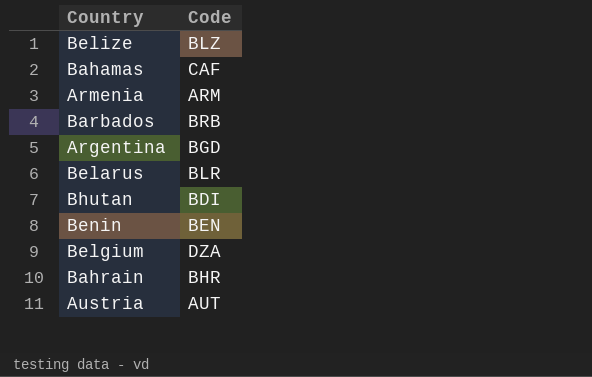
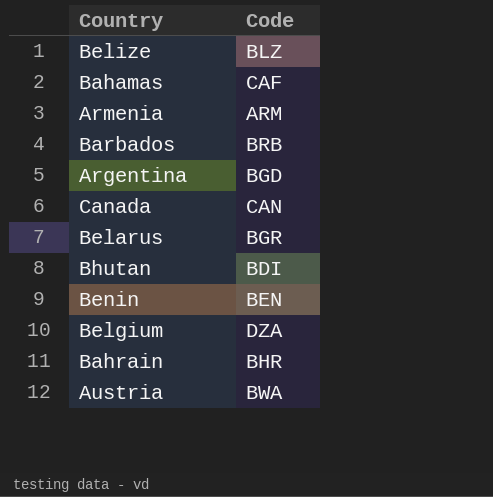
row Canada: none -> CAN
Belarus | Code: BLR -> BGR
Austria | Code: AUT -> BWA

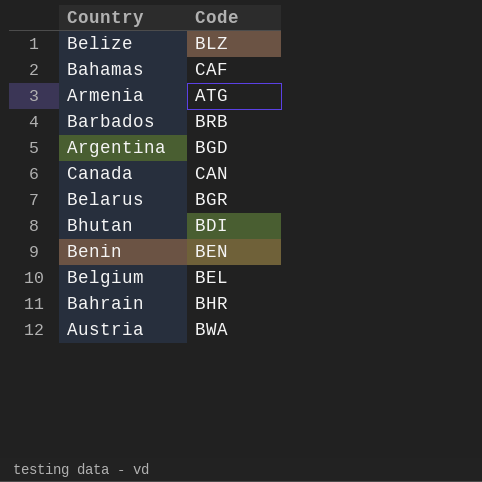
Armenia | Code: ARM -> ATG
Belgium | Code: DZA -> BEL

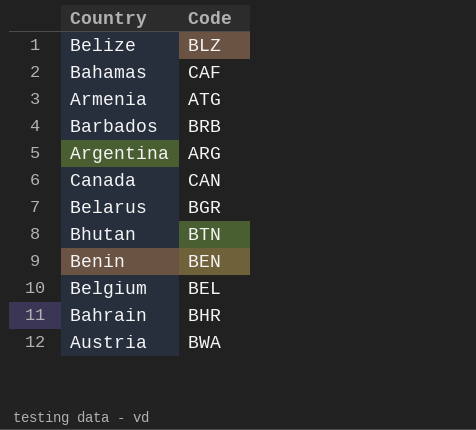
Argentina | Code: BGD -> ARG
Bhutan | Code: BDI -> BTN

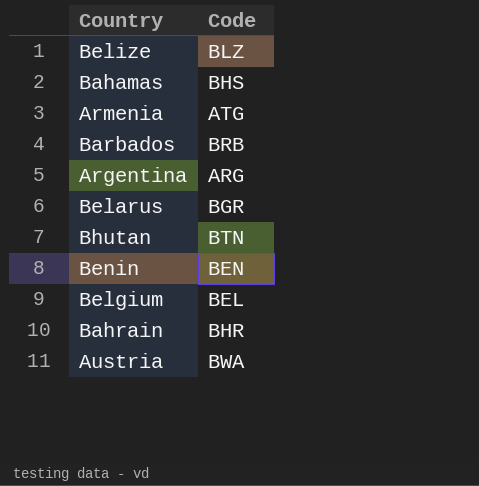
row Canada: CAN -> none
Bahamas | Code: CAF -> BHS

